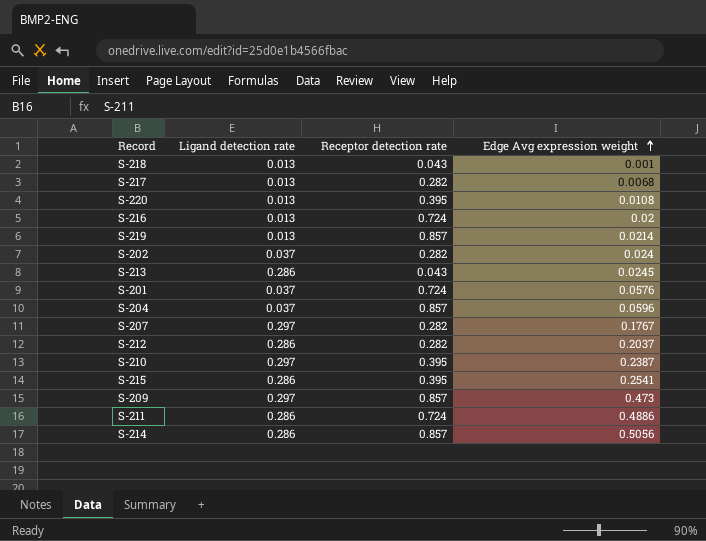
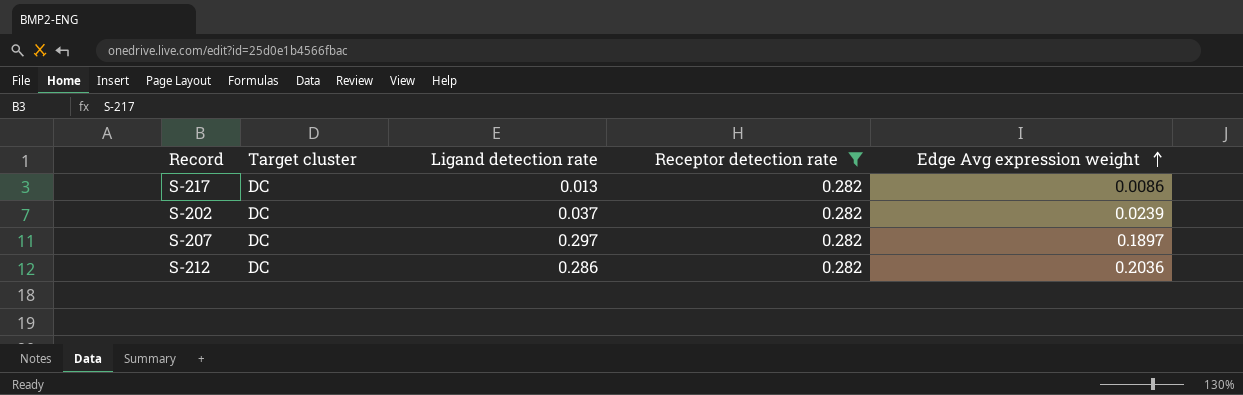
filter: none -> Receptor detection rate = 0.282
column Target cluster | position: none -> 2
S-217 | Edge Avg expression weight: 0.0068 -> 0.0086
S-202 | Edge Avg expression weight: 0.024 -> 0.0239
S-207 | Edge Avg expression weight: 0.1767 -> 0.1897
S-212 | Edge Avg expression weight: 0.2037 -> 0.2036

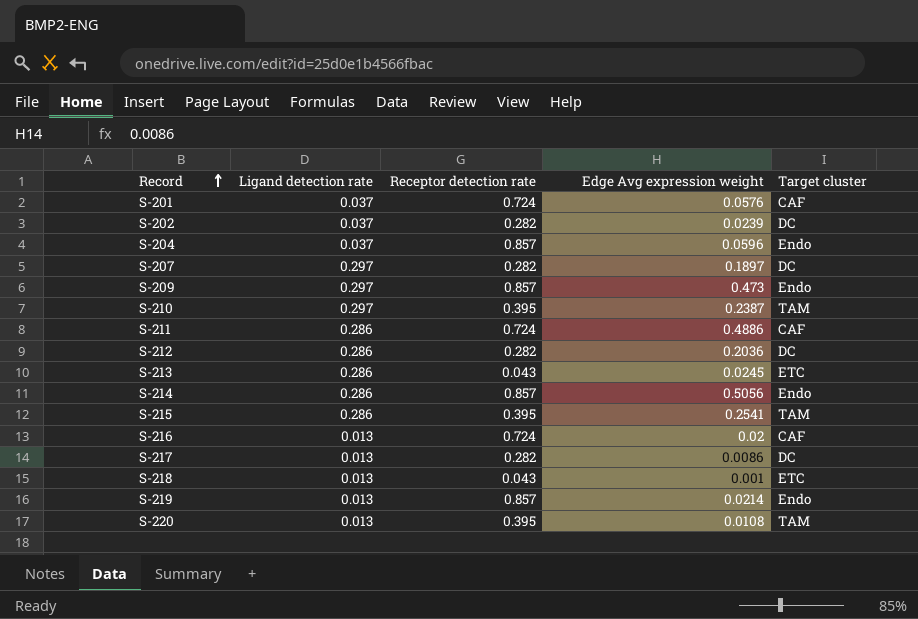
filter: Receptor detection rate = 0.282 -> none
row order: Edge Avg expression weight ascending -> Record ascending
column Target cluster | position: 2 -> 5

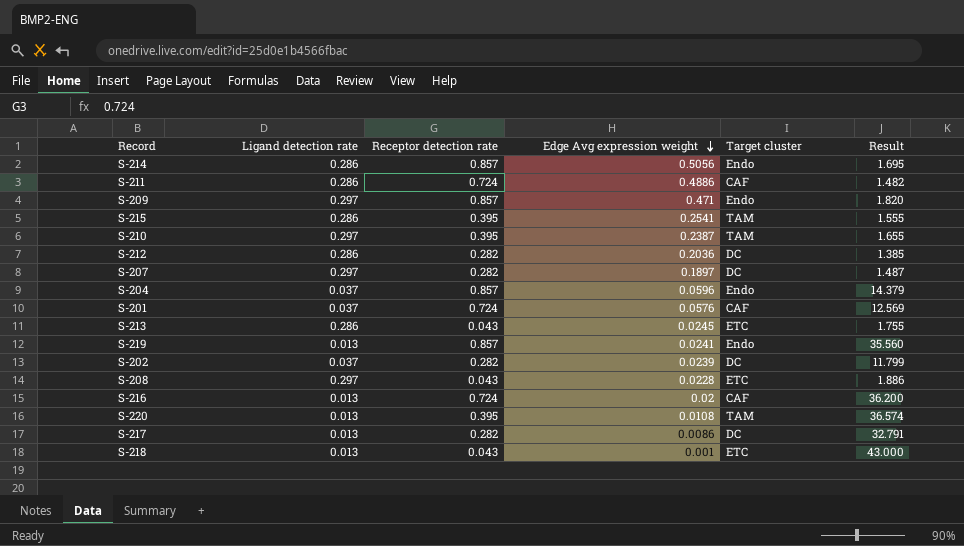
row order: Record ascending -> Edge Avg expression weight descending
column Result | formula: none -> [Receptor detection rate] / [Edge Avg expression weight]
S-209 | Edge Avg expression weight: 0.473 -> 0.471
S-219 | Edge Avg expression weight: 0.0214 -> 0.0241
row S-208: none -> 0.297 | 0.043 | 0.0228 | ETC | 1.886

